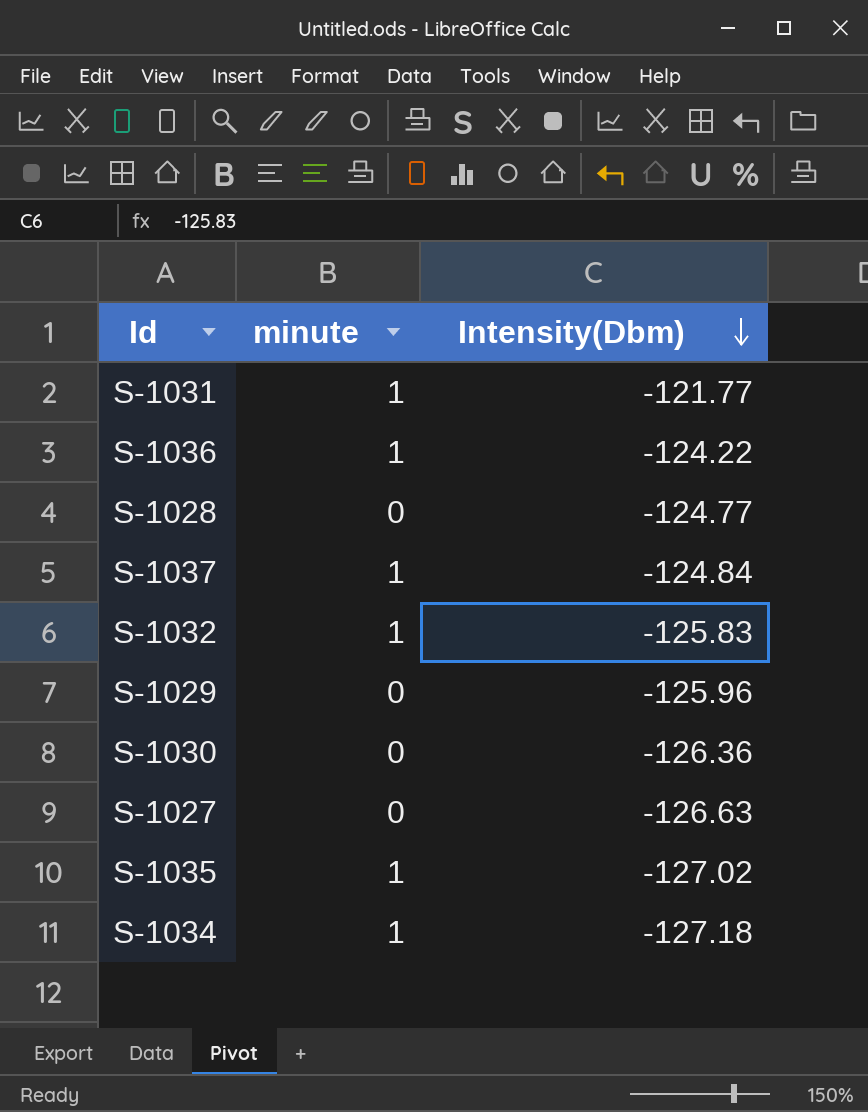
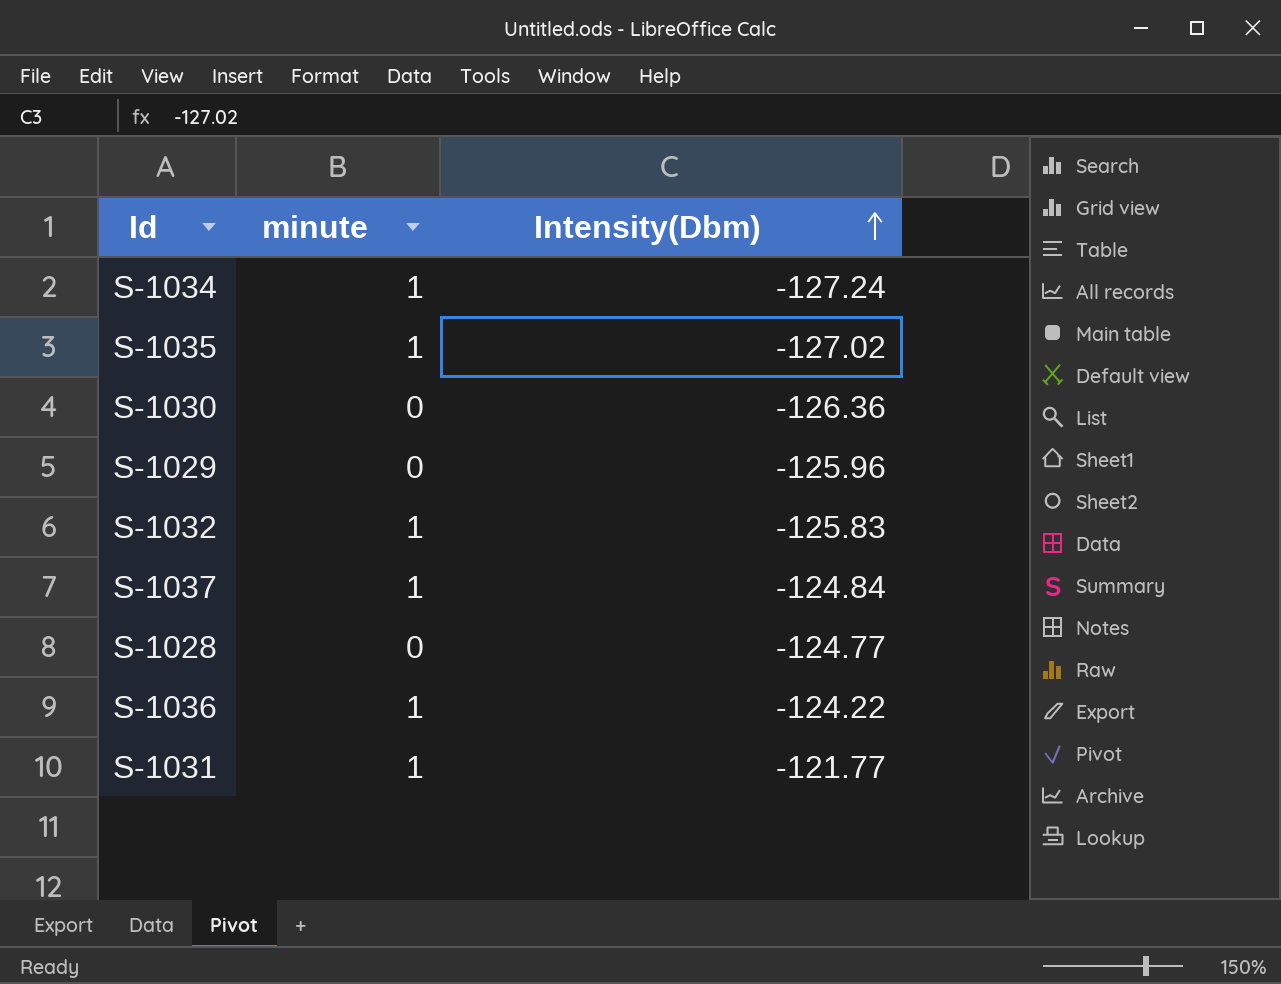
row order: Intensity(Dbm) descending -> Intensity(Dbm) ascending
row S-1027: 0 | -126.63 -> none
S-1034 | Intensity(Dbm): -127.18 -> -127.24

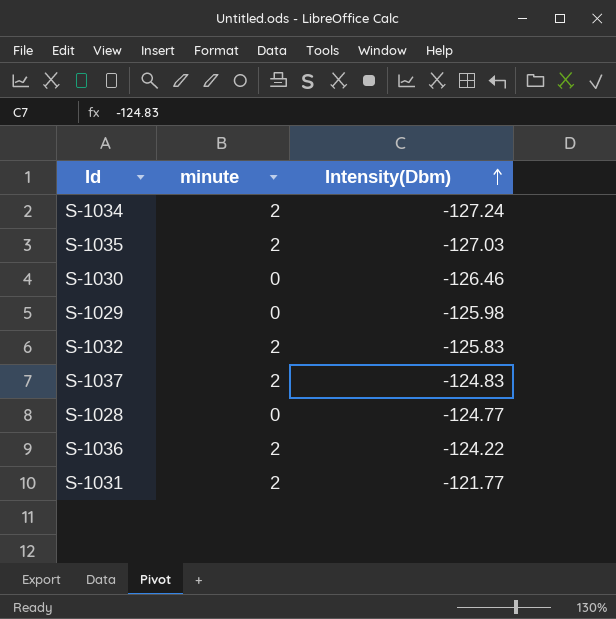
S-1034 | minute: 1 -> 2
S-1035 | minute: 1 -> 2
S-1035 | Intensity(Dbm): -127.02 -> -127.03
S-1030 | Intensity(Dbm): -126.36 -> -126.46
S-1029 | Intensity(Dbm): -125.96 -> -125.98
S-1032 | minute: 1 -> 2
S-1037 | minute: 1 -> 2
S-1037 | Intensity(Dbm): -124.84 -> -124.83
S-1036 | minute: 1 -> 2
S-1031 | minute: 1 -> 2

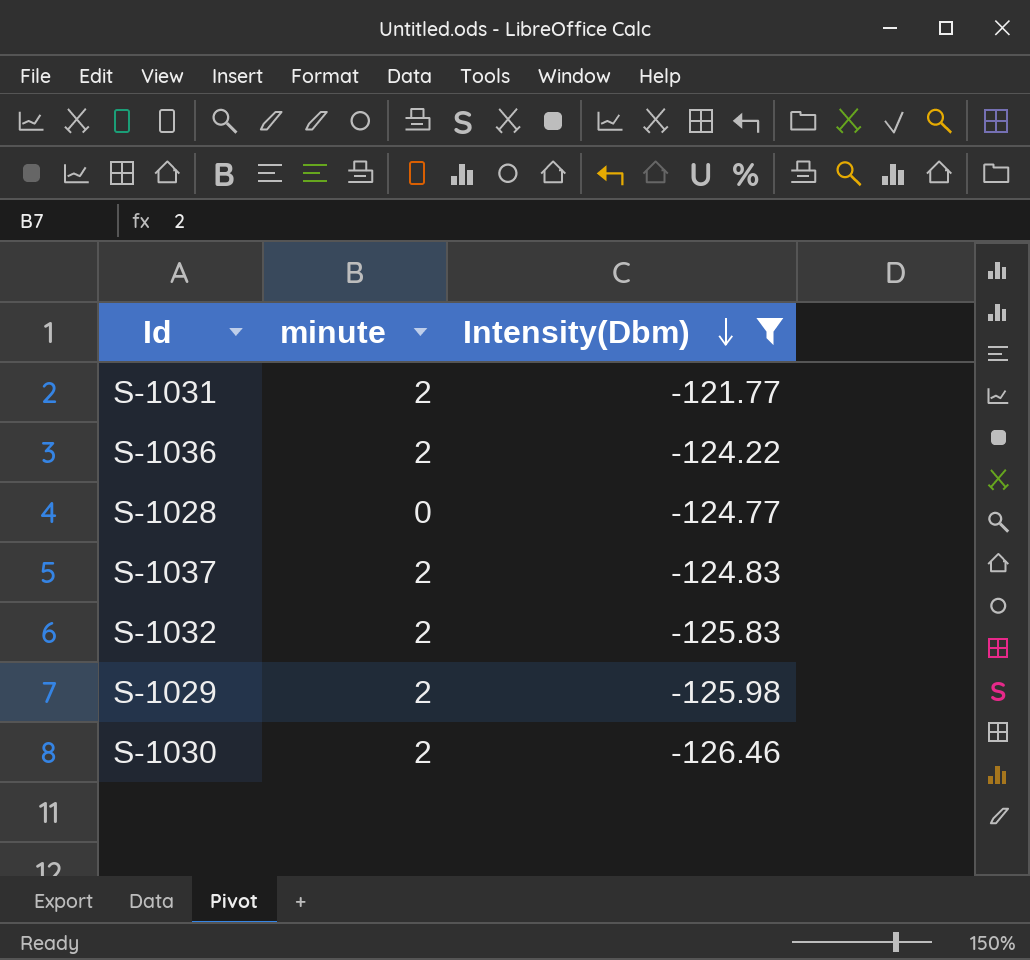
filter: none -> Intensity(Dbm) >= -126.46
row order: Intensity(Dbm) ascending -> Intensity(Dbm) descending
S-1029 | minute: 0 -> 2
S-1030 | minute: 0 -> 2

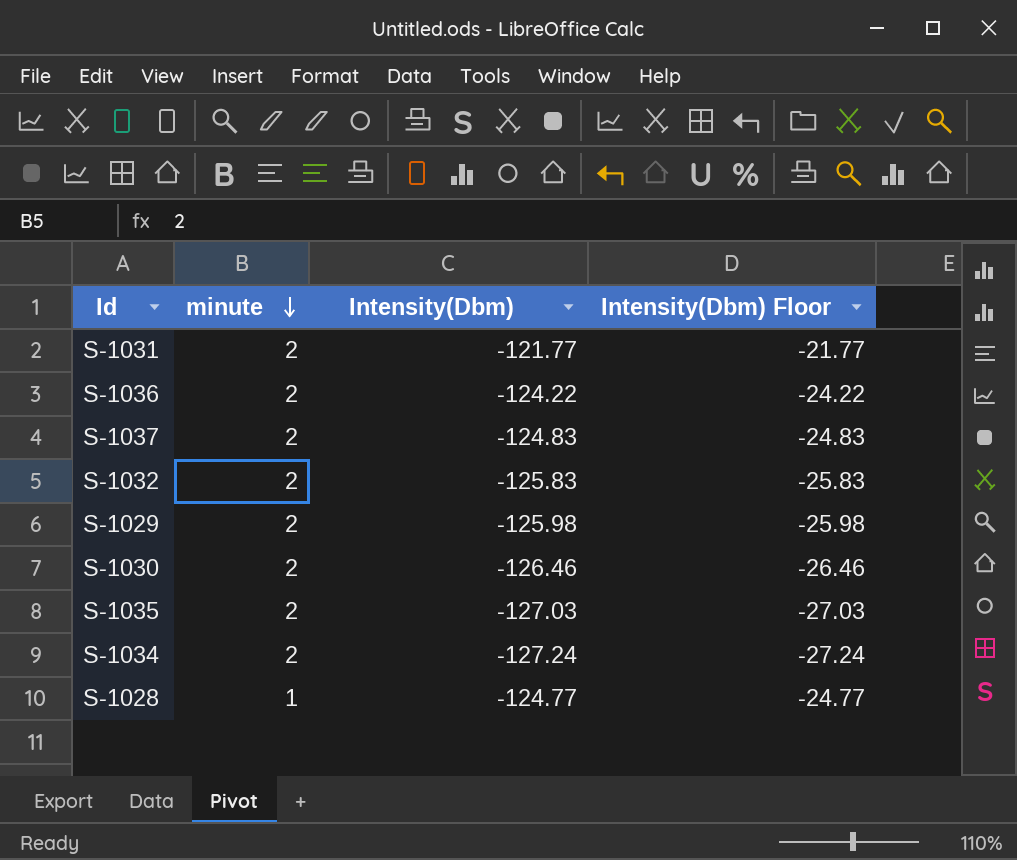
filter: Intensity(Dbm) >= -126.46 -> none
row order: Intensity(Dbm) descending -> minute descending
column Intensity(Dbm) Floor | formula: none -> [Intensity(Dbm)] + 100
S-1028 | minute: 0 -> 1

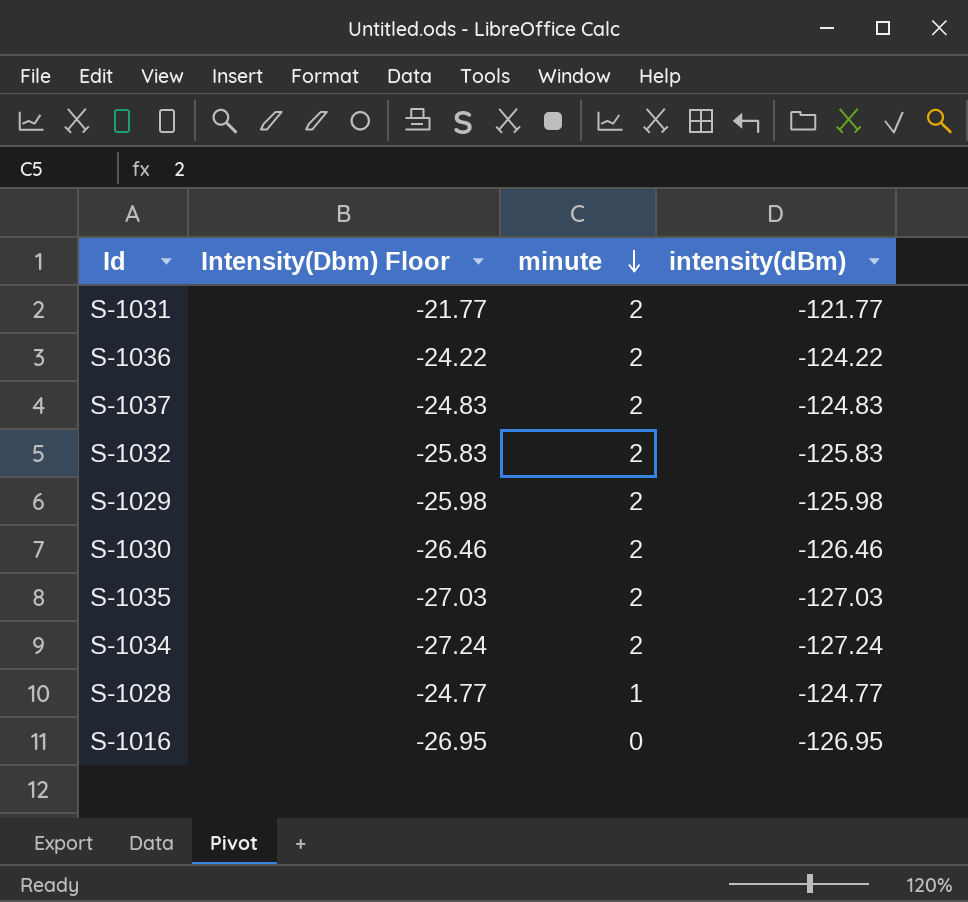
column Intensity(Dbm) Floor | position: 4 -> 2
column name: Intensity(Dbm) -> intensity(dBm)
row S-1016: none -> -26.95 | 0 | -126.95

